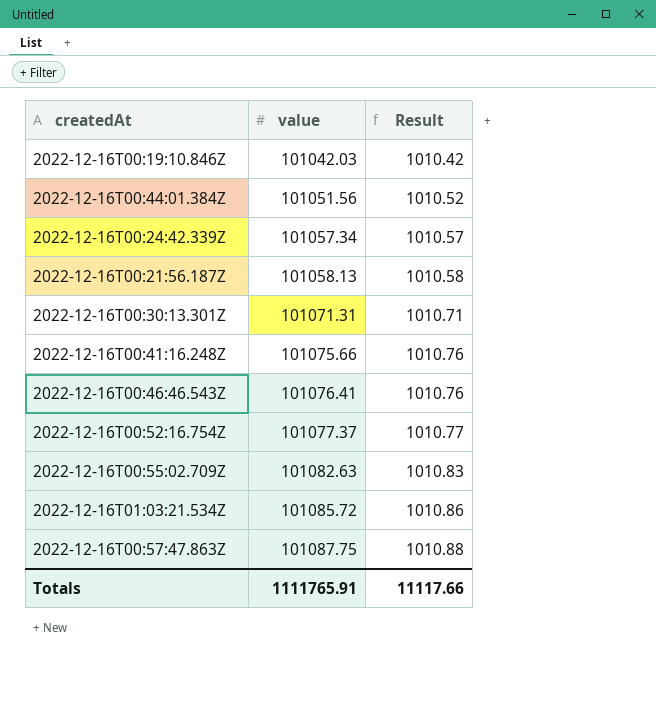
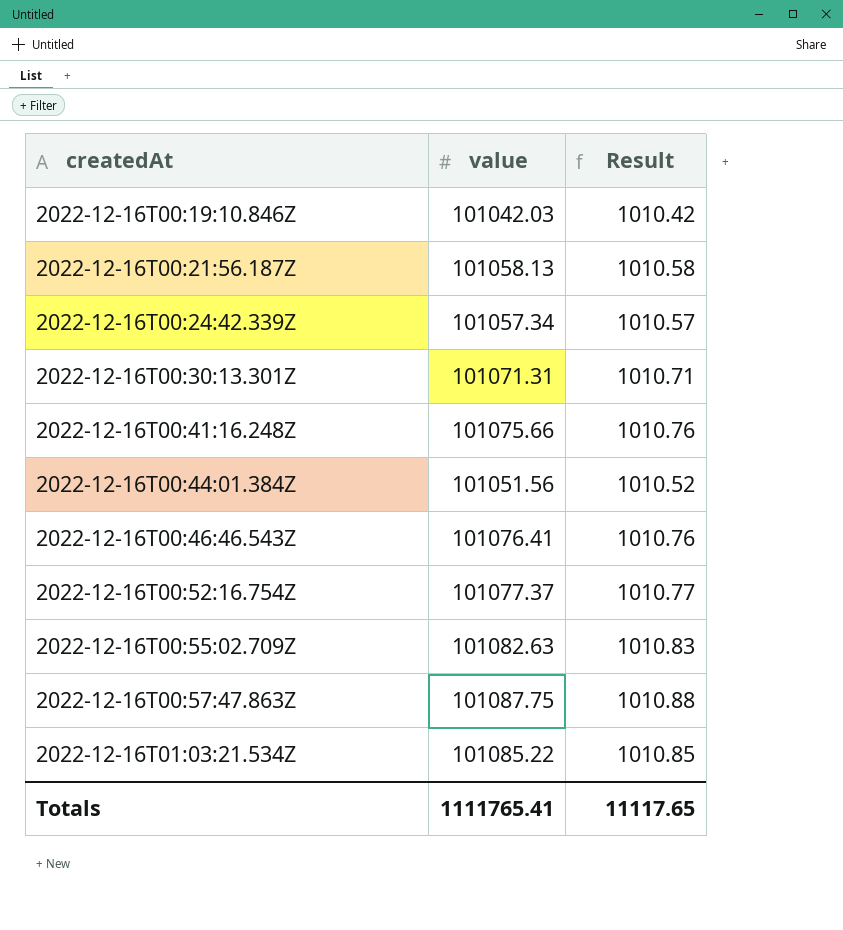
row order: value ascending -> createdAt ascending
2022-12-16T01:03:21.534Z | value: 101085.72 -> 101085.22
2022-12-16T01:03:21.534Z | Result: 1010.86 -> 1010.85
Totals | value: 1111765.91 -> 1111765.41
Totals | Result: 11117.66 -> 11117.65

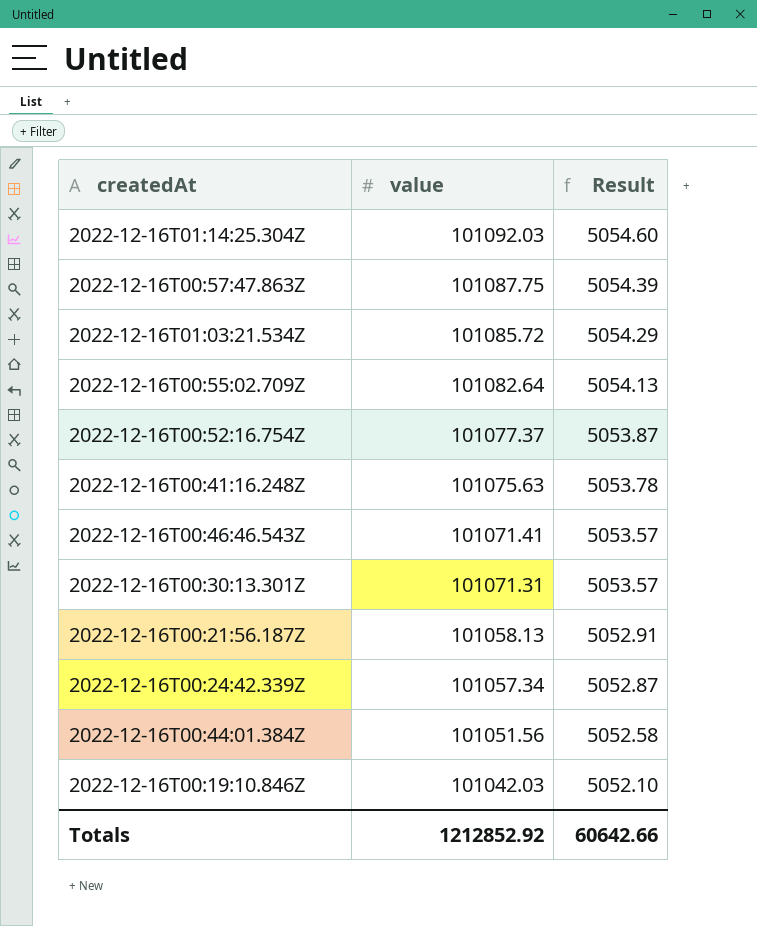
row order: createdAt ascending -> value descending
column Result | formula: [value] * 0.01 -> [value] * 0.05
row 2022-12-16T01:14:25.304Z: none -> 101092.03 | 5054.60
2022-12-16T01:03:21.534Z | value: 101085.22 -> 101085.72
2022-12-16T00:55:02.709Z | value: 101082.63 -> 101082.64
2022-12-16T00:41:16.248Z | value: 101075.66 -> 101075.63
2022-12-16T00:46:46.543Z | value: 101076.41 -> 101071.41
Totals | value: 1111765.41 -> 1212852.92
Totals | Result: 11117.65 -> 60642.66

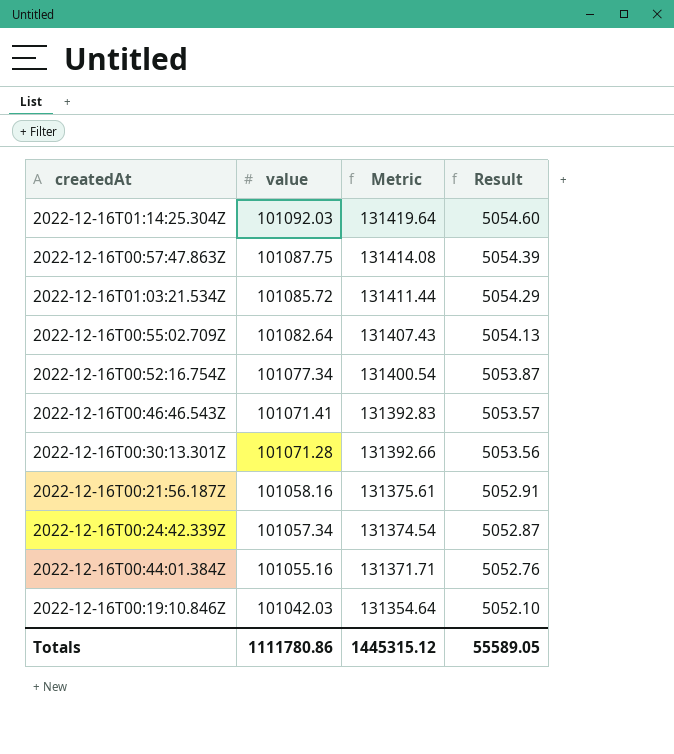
column Metric | formula: none -> [value] * 1.3
row 2022-12-16T00:41:16.248Z: 101075.63 | 5053.78 -> none
2022-12-16T00:52:16.754Z | value: 101077.37 -> 101077.34
2022-12-16T00:30:13.301Z | value: 101071.31 -> 101071.28
2022-12-16T00:30:13.301Z | Result: 5053.57 -> 5053.56
2022-12-16T00:21:56.187Z | value: 101058.13 -> 101058.16
2022-12-16T00:44:01.384Z | value: 101051.56 -> 101055.16
2022-12-16T00:44:01.384Z | Result: 5052.58 -> 5052.76
Totals | value: 1212852.92 -> 1111780.86
Totals | Result: 60642.66 -> 55589.05

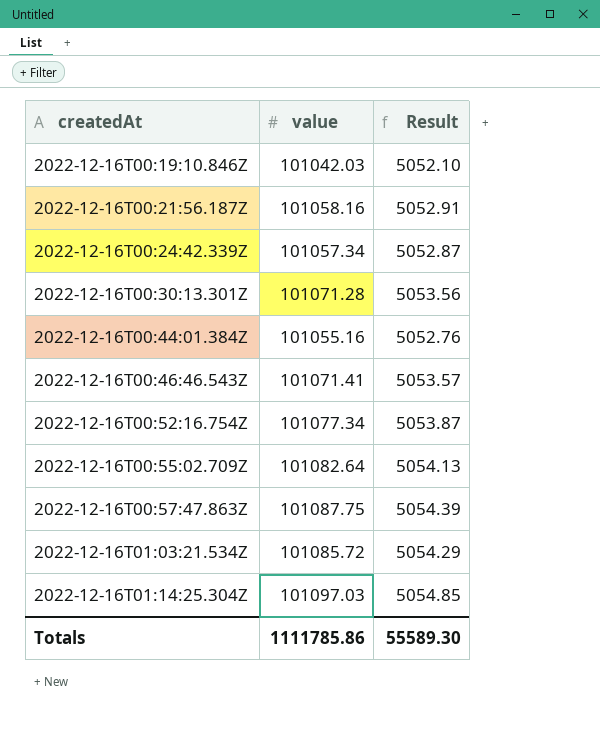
row order: value descending -> createdAt ascending
column Metric | formula: [value] * 1.3 -> none
2022-12-16T01:14:25.304Z | value: 101092.03 -> 101097.03
2022-12-16T01:14:25.304Z | Result: 5054.60 -> 5054.85
Totals | value: 1111780.86 -> 1111785.86
Totals | Result: 55589.05 -> 55589.30

